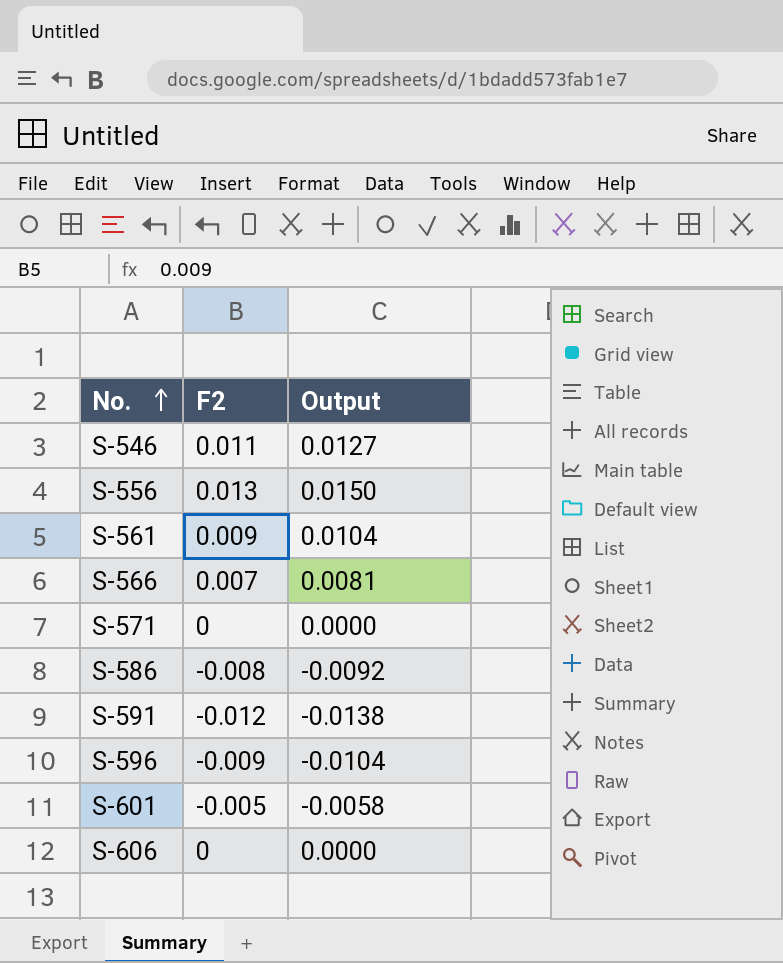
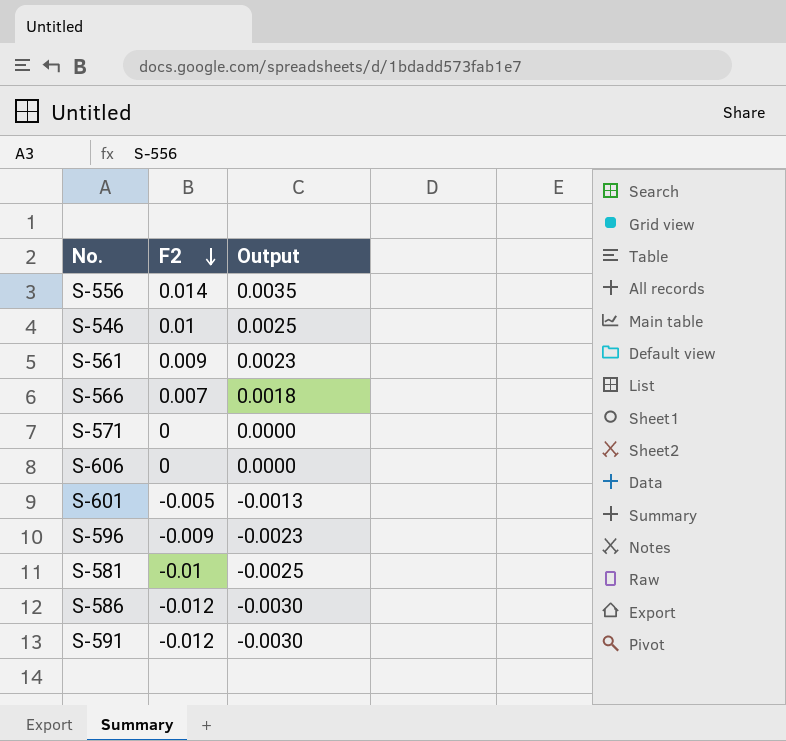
row order: No. ascending -> F2 descending
column Output | formula: [F2] * 1.15 -> [F2] * 0.25
S-556 | F2: 0.013 -> 0.014
S-546 | F2: 0.011 -> 0.01
row S-581: none -> -0.01 | -0.0025
S-586 | F2: -0.008 -> -0.012

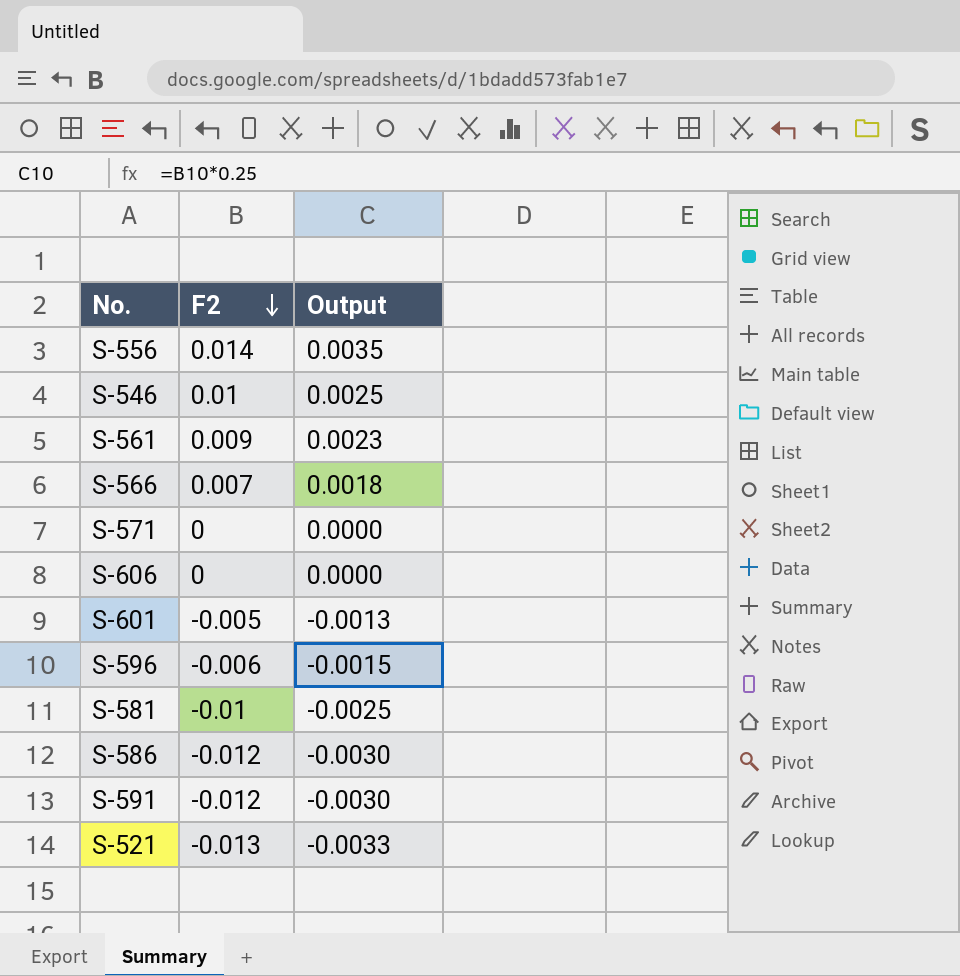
S-596 | F2: -0.009 -> -0.006
S-596 | Output: -0.0023 -> -0.0015
row S-521: none -> -0.013 | -0.0033

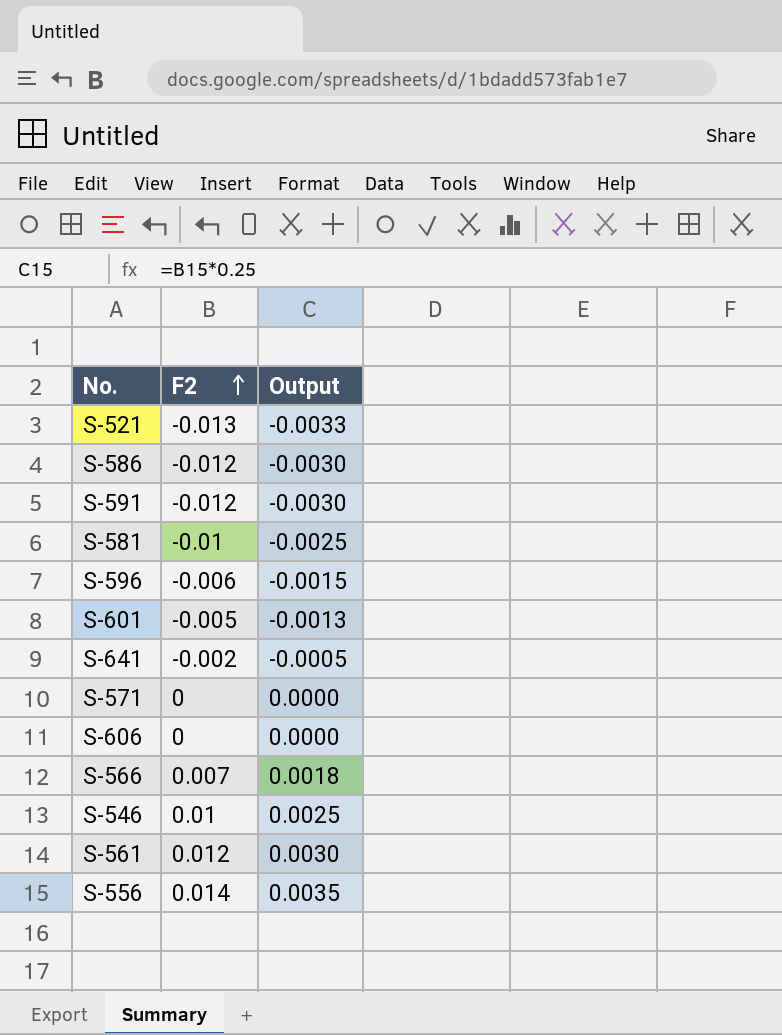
row order: F2 descending -> F2 ascending
row S-641: none -> -0.002 | -0.0005
S-561 | F2: 0.009 -> 0.012
S-561 | Output: 0.0023 -> 0.0030

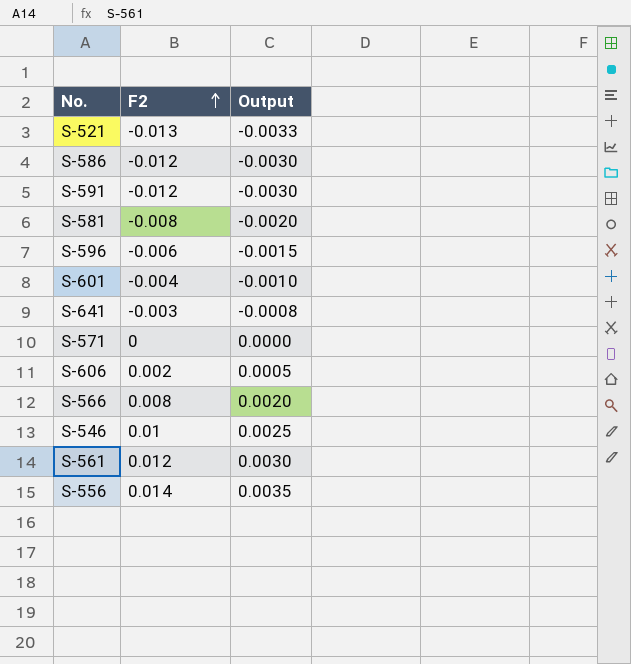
S-581 | F2: -0.01 -> -0.008
S-581 | Output: -0.0025 -> -0.0020
S-601 | F2: -0.005 -> -0.004
S-601 | Output: -0.0013 -> -0.0010
S-641 | F2: -0.002 -> -0.003
S-641 | Output: -0.0005 -> -0.0008
S-606 | F2: 0 -> 0.002
S-606 | Output: 0.0000 -> 0.0005
S-566 | F2: 0.007 -> 0.008
S-566 | Output: 0.0018 -> 0.0020

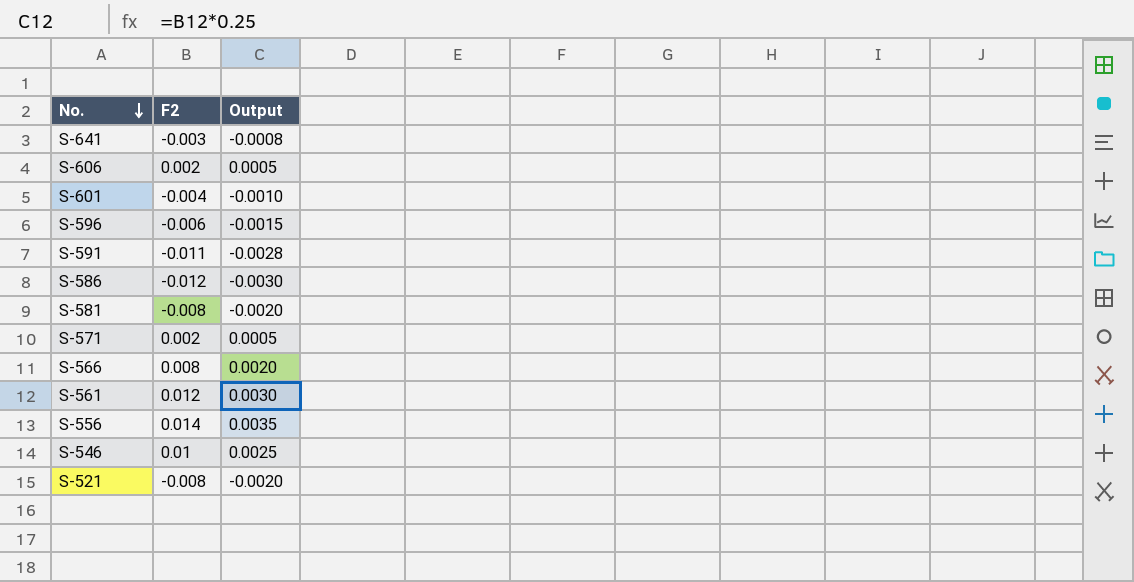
row order: F2 ascending -> No. descending
S-591 | F2: -0.012 -> -0.011
S-591 | Output: -0.0030 -> -0.0028
S-571 | F2: 0 -> 0.002
S-571 | Output: 0.0000 -> 0.0005
S-521 | F2: -0.013 -> -0.008
S-521 | Output: -0.0033 -> -0.0020

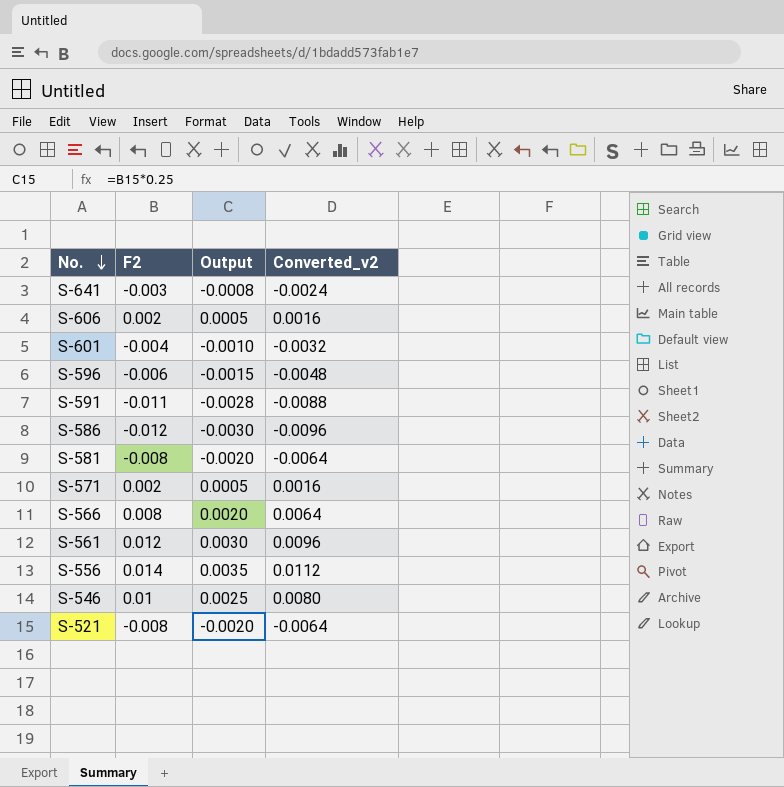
column Converted_v2 | formula: none -> [F2] * 0.8

